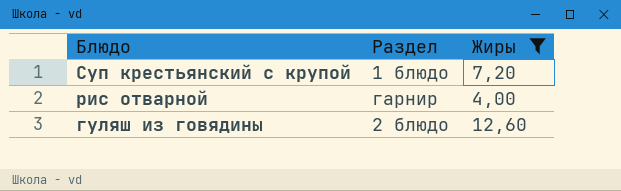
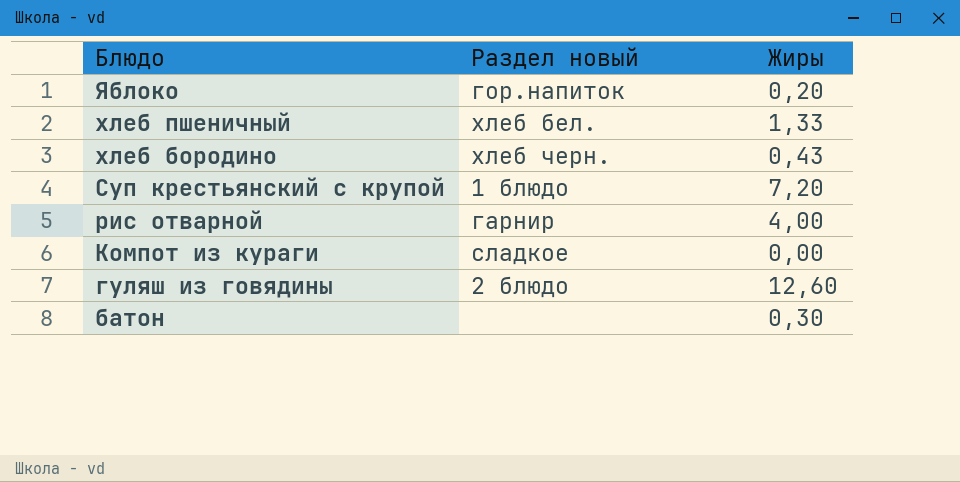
filter: Жиры >= 4,00 -> none
column name: Раздел -> Раздел новый

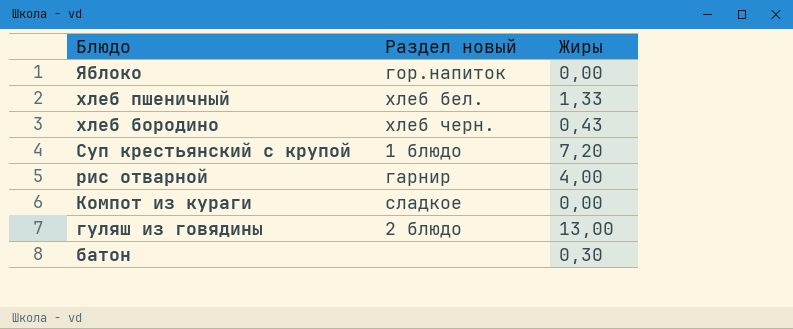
Яблоко | Жиры: 0,20 -> 0,00
гуляш из говядины | Жиры: 12,60 -> 13,00

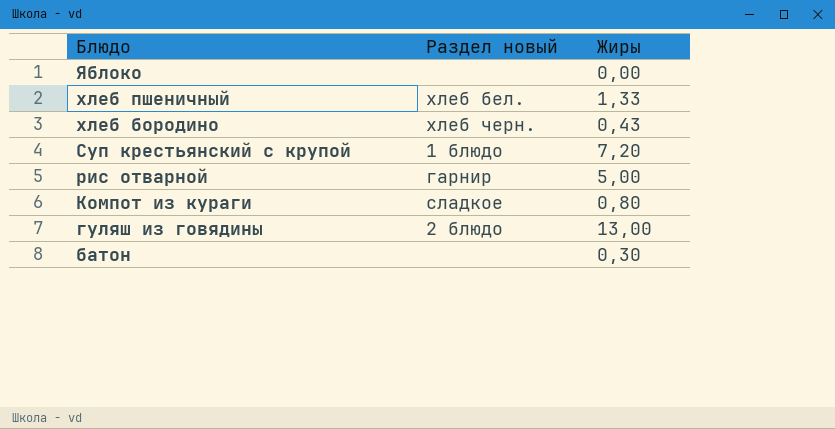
Яблоко | Раздел новый: гор.напиток -> none
рис отварной | Жиры: 4,00 -> 5,00
Компот из кураги | Жиры: 0,00 -> 0,80

